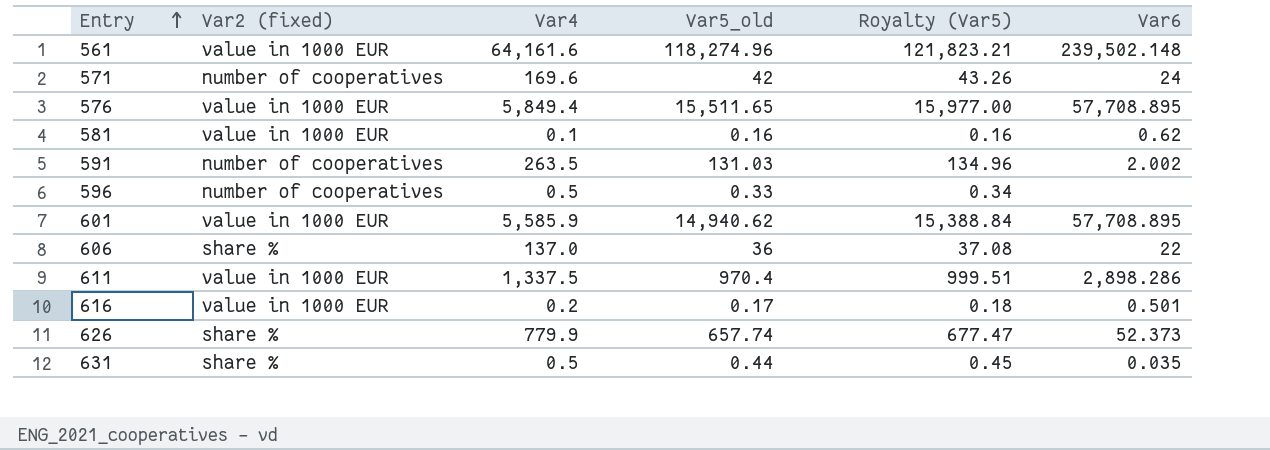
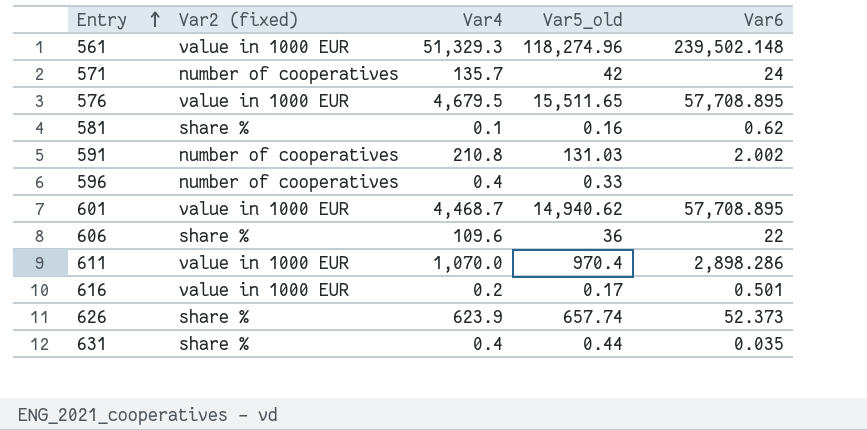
column Royalty (Var5) | formula: [Var5_old] * 1.03 -> none
561 | Var4: 64,161.6 -> 51,329.3
571 | Var4: 169.6 -> 135.7
576 | Var4: 5,849.4 -> 4,679.5
581 | Var2 (fixed): value in 1000 EUR -> share %
591 | Var4: 263.5 -> 210.8
596 | Var4: 0.5 -> 0.4
601 | Var4: 5,585.9 -> 4,468.7
606 | Var4: 137.0 -> 109.6
611 | Var4: 1,337.5 -> 1,070.0
626 | Var4: 779.9 -> 623.9
631 | Var4: 0.5 -> 0.4

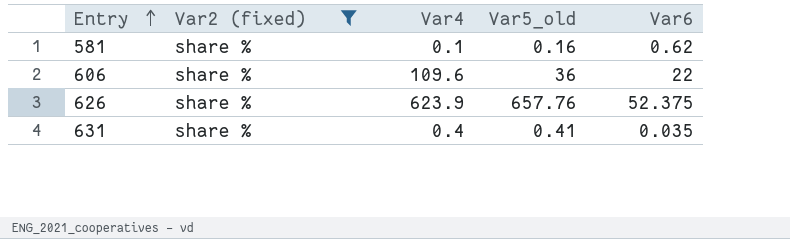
filter: none -> Var2 (fixed) = share %
626 | Var5_old: 657.74 -> 657.76
626 | Var6: 52.373 -> 52.375
631 | Var5_old: 0.44 -> 0.41

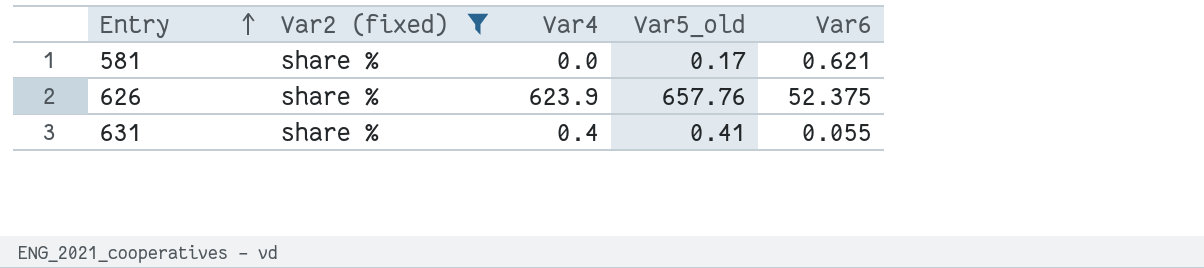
row 606: share % | 109.6 | 36 | 22 -> none
581 | Var4: 0.1 -> 0.0
581 | Var5_old: 0.16 -> 0.17
581 | Var6: 0.62 -> 0.621
631 | Var6: 0.035 -> 0.055

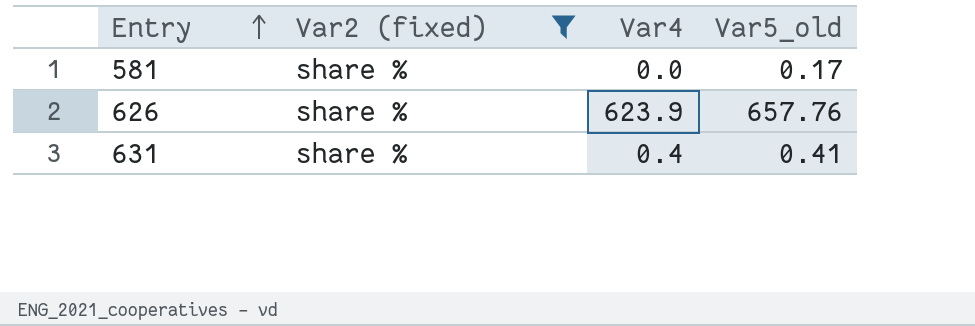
column Var6 | position: 5 -> none

